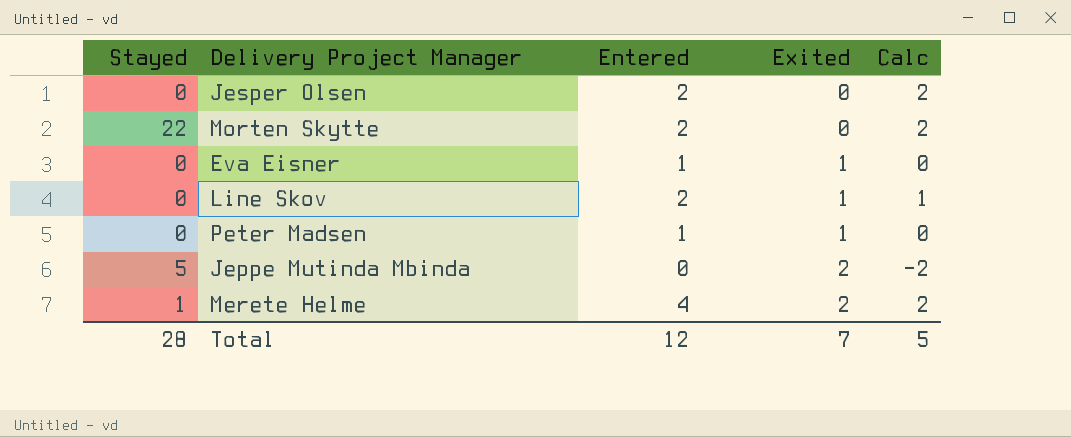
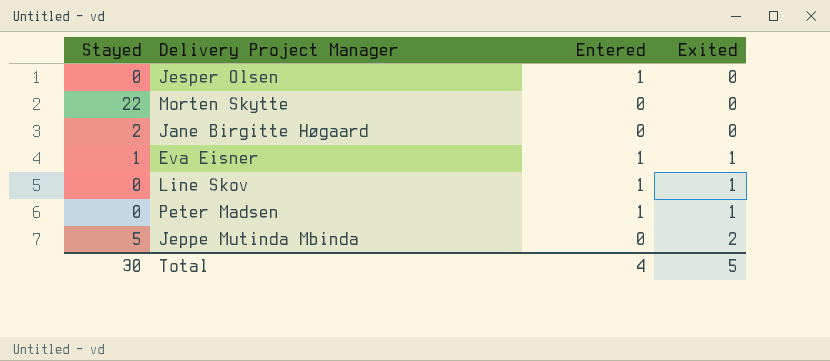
column Calc | formula: [Entered] - [Exited] -> none
row Merete Helme: 1 | 4 | 2 | 2 -> none
Jesper Olsen | Entered: 2 -> 1
Morten Skytte | Entered: 2 -> 0
row Jane Birgitte Høgaard: none -> 2 | 0 | 0
Eva Eisner | Stayed: 0 -> 1
Line Skov | Entered: 2 -> 1
Total | Stayed: 28 -> 30
Total | Entered: 12 -> 4
Total | Exited: 7 -> 5

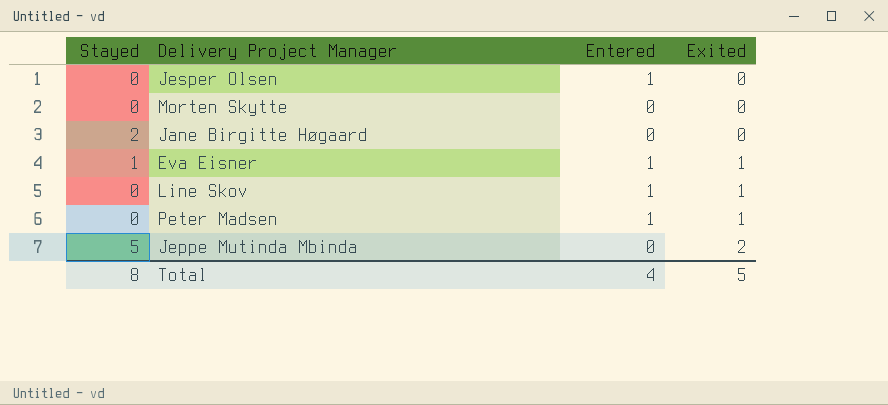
Morten Skytte | Stayed: 22 -> 0
Total | Stayed: 30 -> 8

